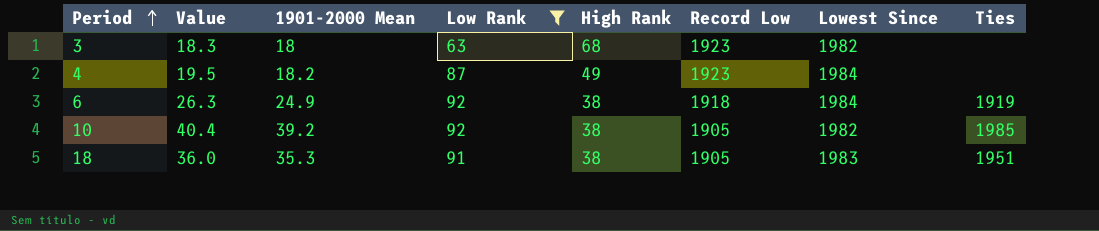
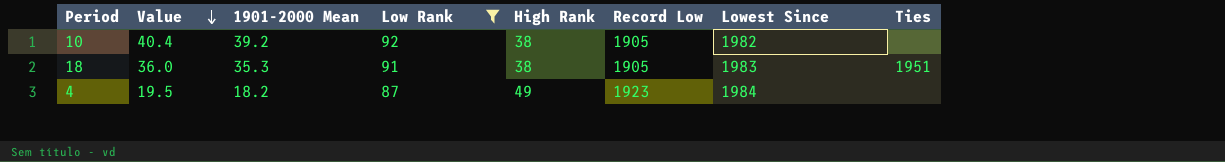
row order: Period ascending -> Value descending
row 3: 18.3 | 18 | 63 | 68 | 1923 | 1982 | none -> none
row 6: 26.3 | 24.9 | 92 | 38 | 1918 | 1984 | 1919 -> none
10 | Ties: 1985 -> none

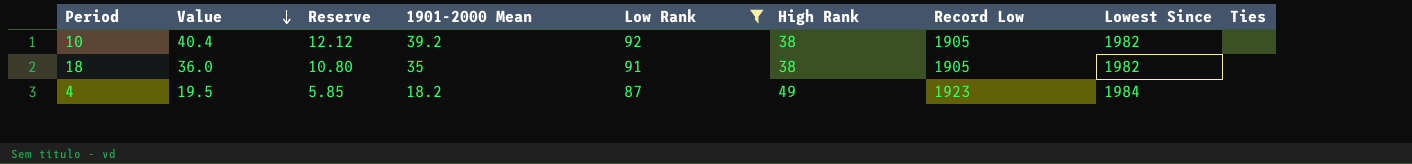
column Reserve | formula: none -> [Value] * 0.3
18 | 1901-2000 Mean: 35.3 -> 35
18 | Lowest Since: 1983 -> 1982
18 | Ties: 1951 -> none

